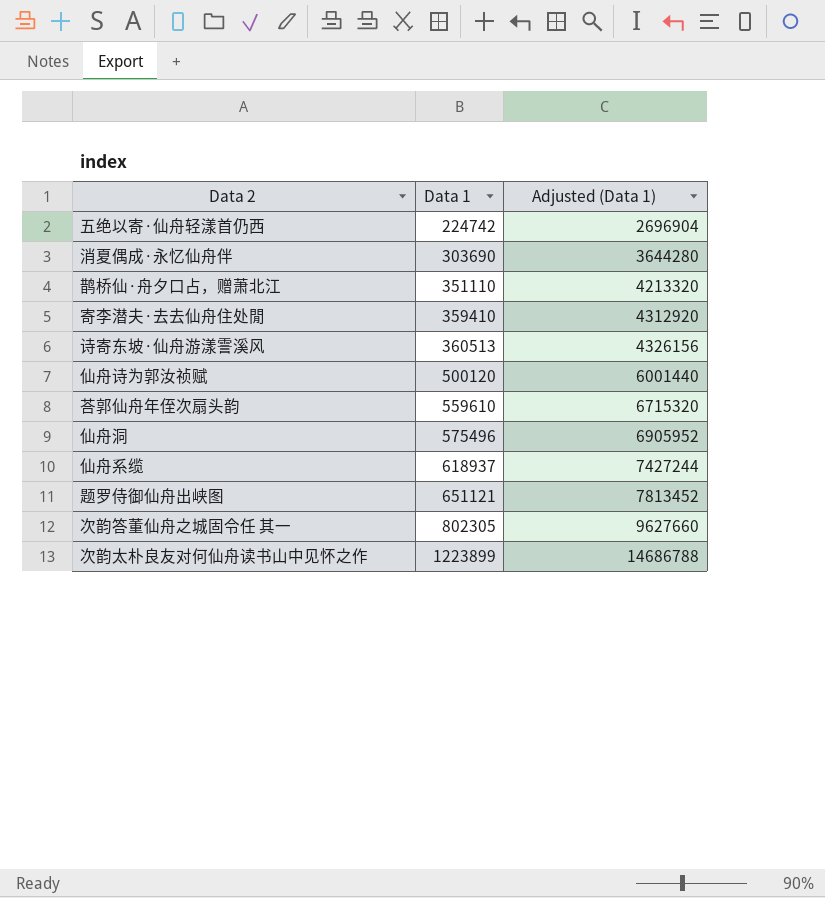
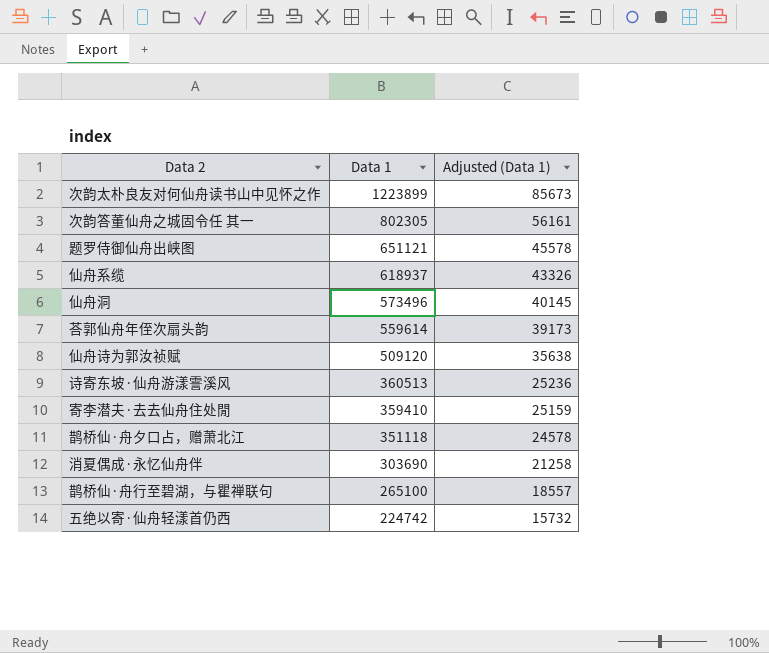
row order: Data 1 ascending -> Data 1 descending
column Adjusted (Data 1) | formula: [Data 1] * 12 -> [Data 1] * 0.07
仙舟洞 | Data 1: 575496 -> 573496
荅郭仙舟年侄次扇头韵 | Data 1: 559610 -> 559614
仙舟诗为郭汝祯赋 | Data 1: 500120 -> 509120
鹊桥仙·舟夕口占，赠萧北江 | Data 1: 351110 -> 351118
row 鹊桥仙·舟行至碧湖，与瞿禅联句: none -> 265100 | 18557

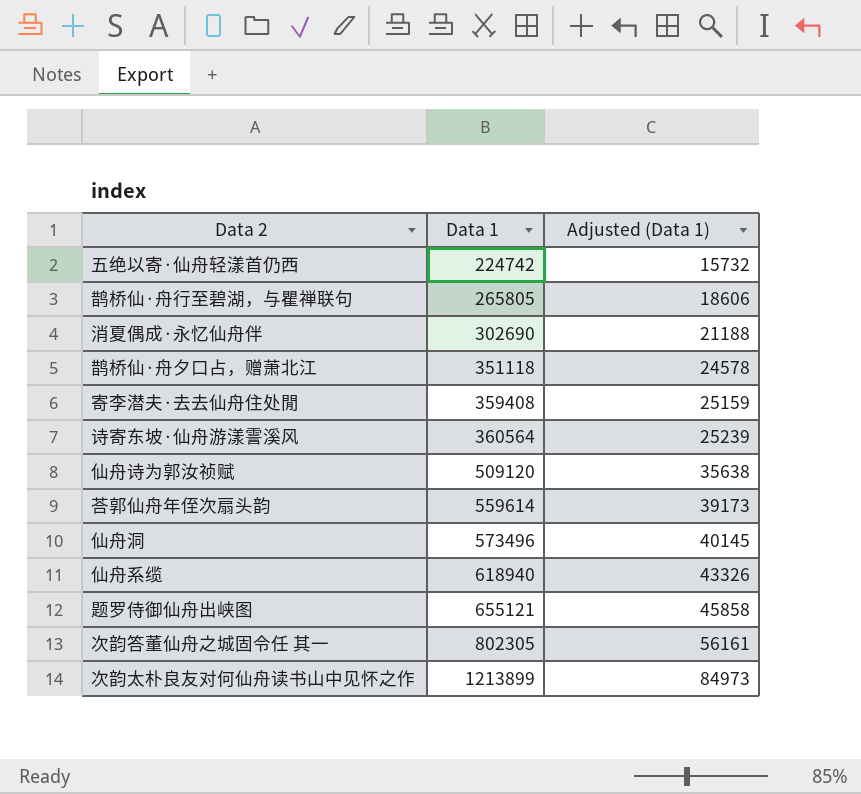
row order: Data 1 descending -> Data 1 ascending
鹊桥仙·舟行至碧湖，与瞿禅联句 | Data 1: 265100 -> 265805
鹊桥仙·舟行至碧湖，与瞿禅联句 | Adjusted (Data 1): 18557 -> 18606
消夏偶成·永忆仙舟伴 | Data 1: 303690 -> 302690
消夏偶成·永忆仙舟伴 | Adjusted (Data 1): 21258 -> 21188
寄李潜夫·去去仙舟住处閒 | Data 1: 359410 -> 359408
诗寄东坡·仙舟游漾霅溪风 | Data 1: 360513 -> 360564
诗寄东坡·仙舟游漾霅溪风 | Adjusted (Data 1): 25236 -> 25239
仙舟系缆 | Data 1: 618937 -> 618940
题罗侍御仙舟出峡图 | Data 1: 651121 -> 655121
题罗侍御仙舟出峡图 | Adjusted (Data 1): 45578 -> 45858
次韵太朴良友对何仙舟读书山中见怀之作 | Data 1: 1223899 -> 1213899
次韵太朴良友对何仙舟读书山中见怀之作 | Adjusted (Data 1): 85673 -> 84973

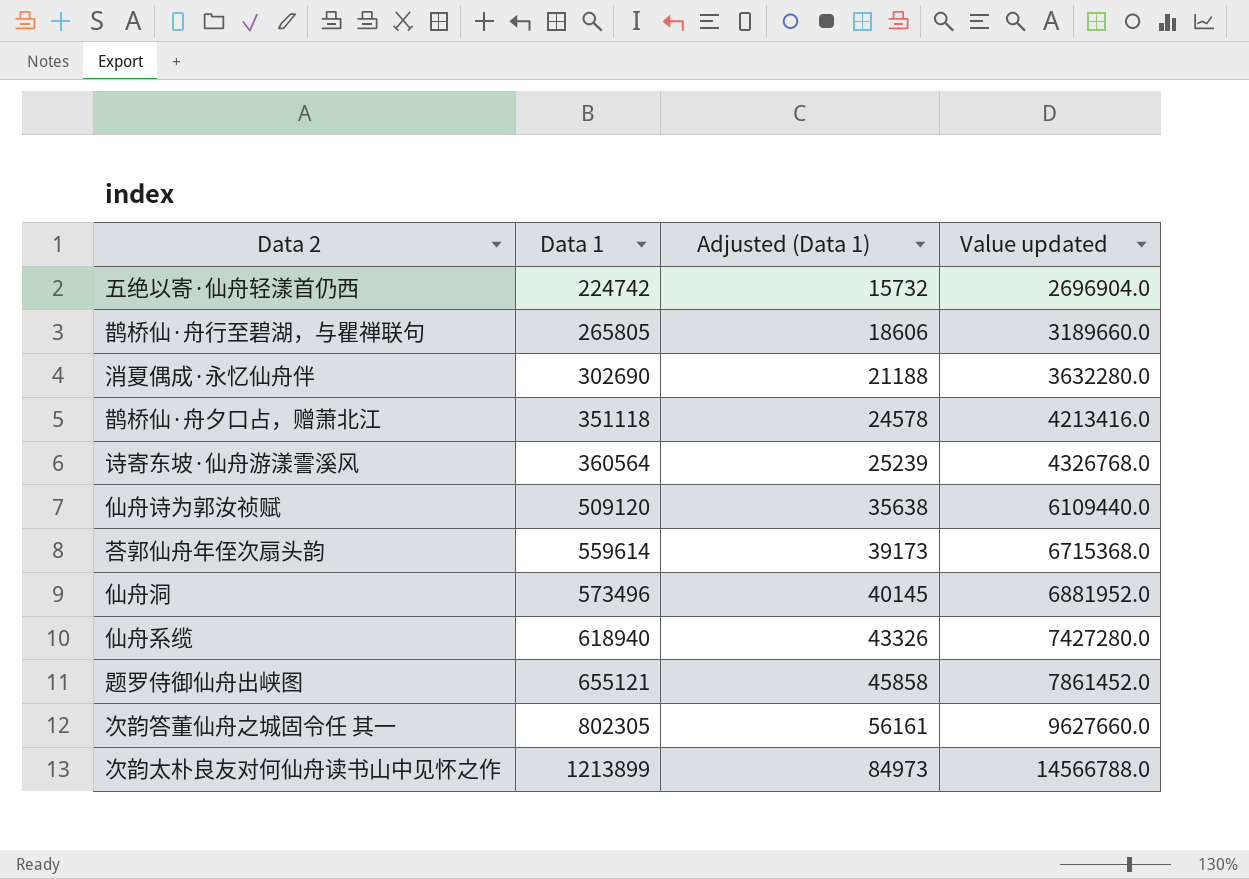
column Value updated | formula: none -> [Data 1] * 12
row 寄李潜夫·去去仙舟住处閒: 359408 | 25159 -> none

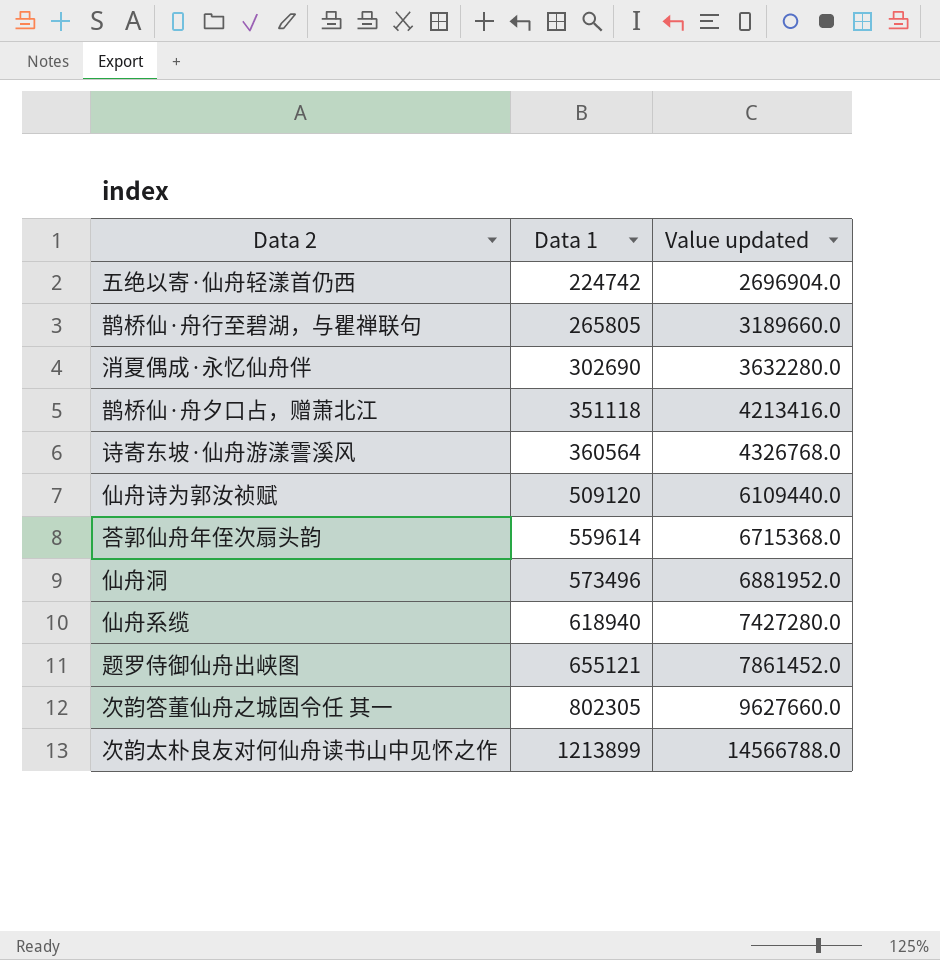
column Adjusted (Data 1) | formula: [Data 1] * 0.07 -> none

